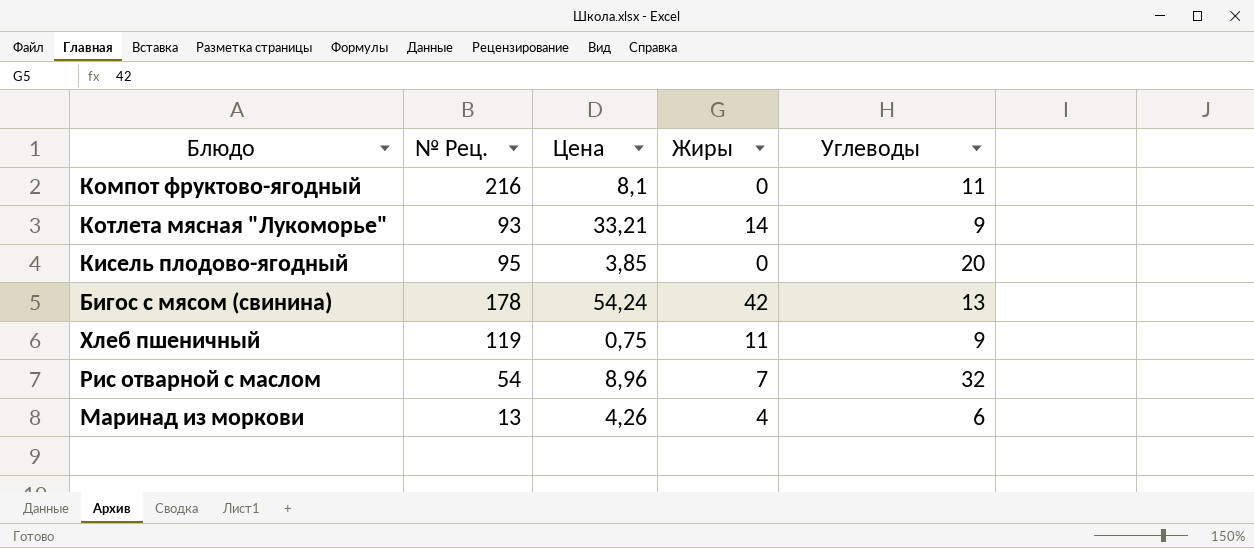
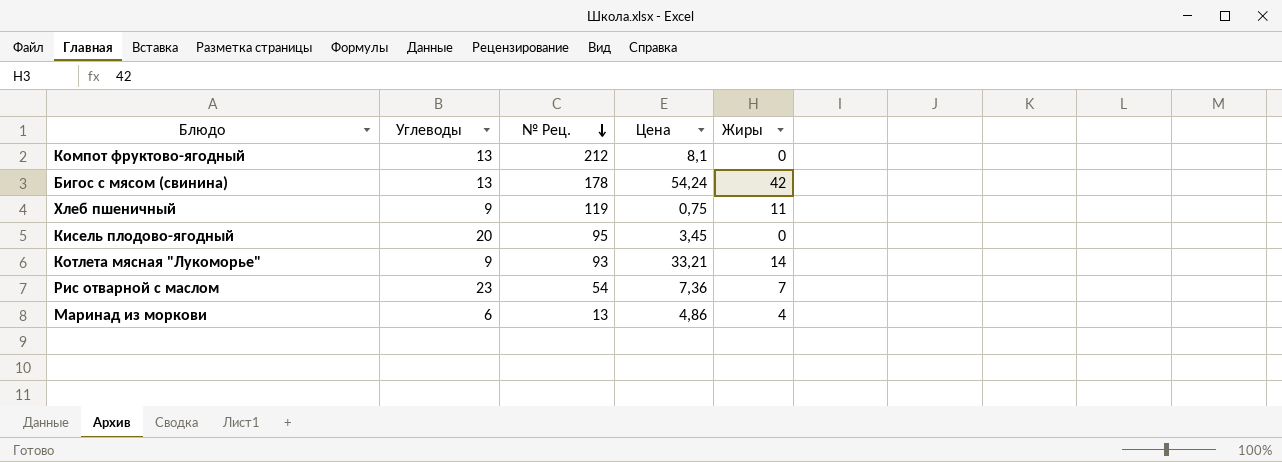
row order: none -> № Рец. descending
column Углеводы | position: 5 -> 2
Компот фруктово-ягодный | Углеводы: 11 -> 13
Компот фруктово-ягодный | № Рец.: 216 -> 212
Кисель плодово-ягодный | Цена: 3,85 -> 3,45
Рис отварной с маслом | Углеводы: 32 -> 23
Рис отварной с маслом | Цена: 8,96 -> 7,36
Маринад из моркови | Цена: 4,26 -> 4,86

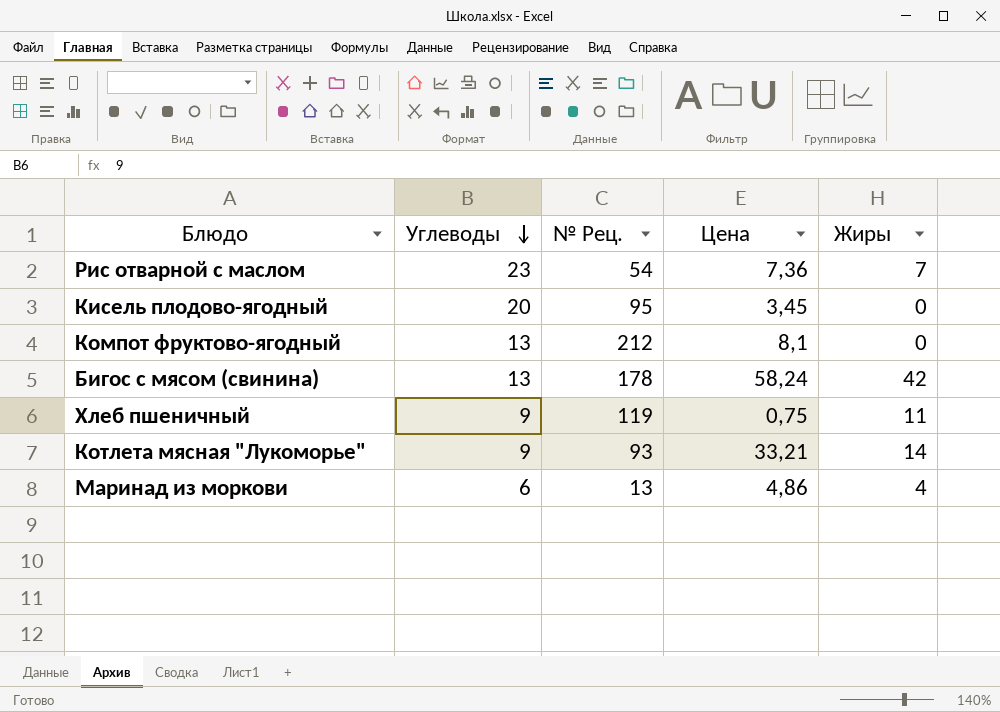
row order: № Рец. descending -> Углеводы descending
Бигос с мясом (свинина) | Цена: 54,24 -> 58,24

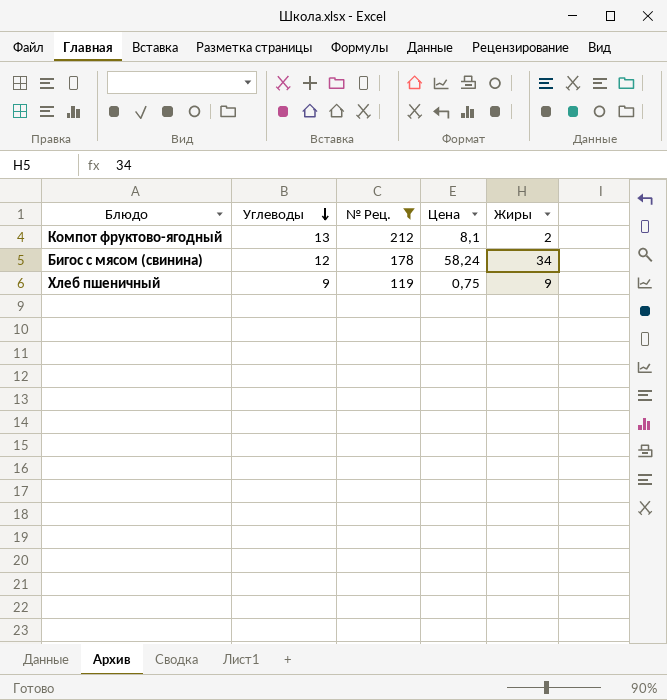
filter: none -> № Рец. >= 119
Компот фруктово-ягодный | Жиры: 0 -> 2
Бигос с мясом (свинина) | Углеводы: 13 -> 12
Бигос с мясом (свинина) | Жиры: 42 -> 34
Хлеб пшеничный | Жиры: 11 -> 9

